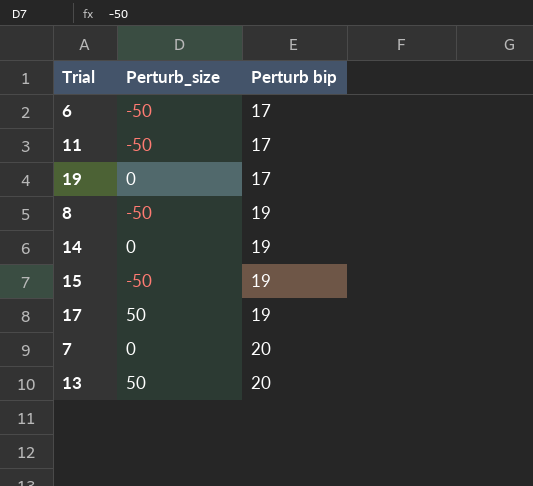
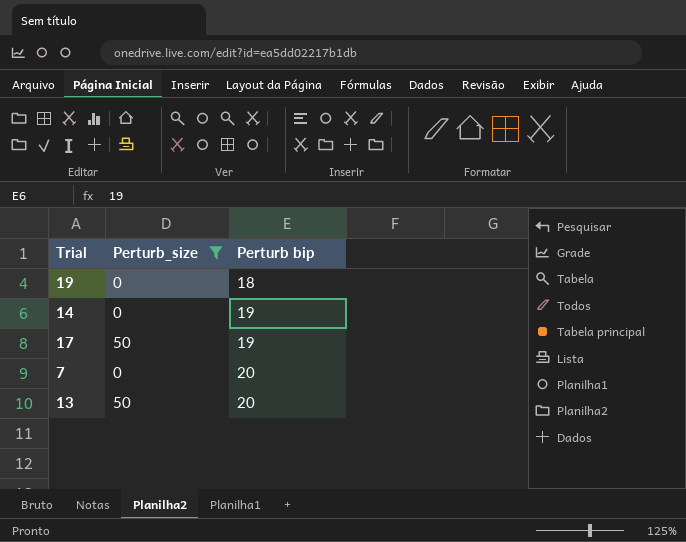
filter: none -> Perturb_size != -50
19 | Perturb bip: 17 -> 18

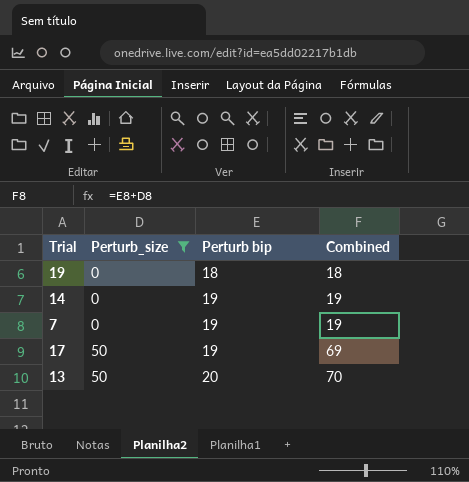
row order: Perturb bip ascending -> Perturb_size ascending
column Combined | formula: none -> [Perturb_size] + [Perturb bip]
7 | Perturb bip: 20 -> 19

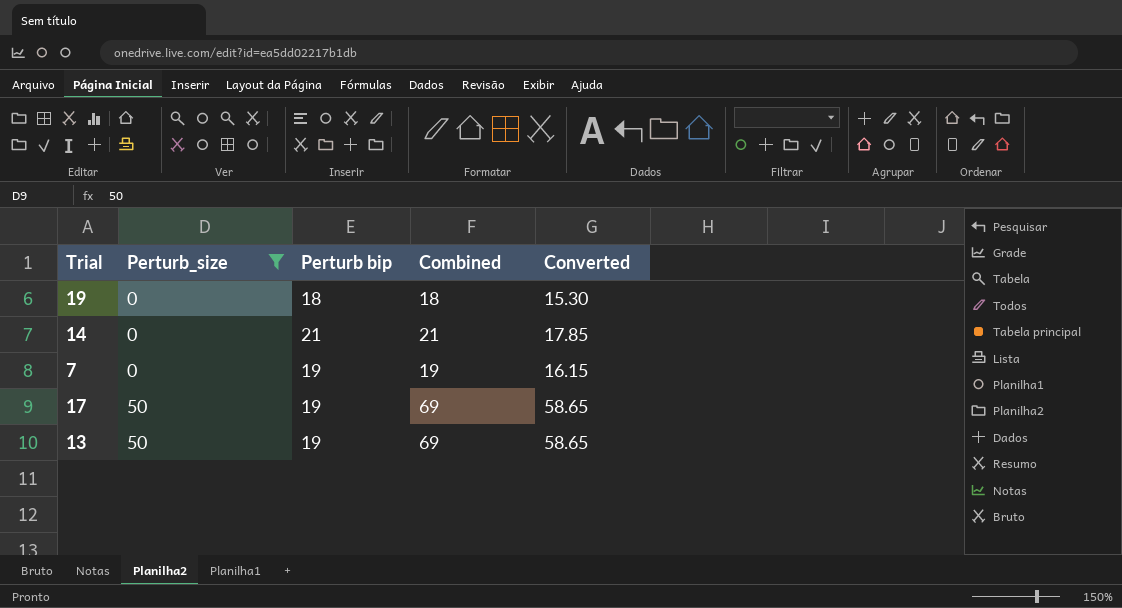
column Converted | formula: none -> [Combined] * 0.85
14 | Perturb bip: 19 -> 21
14 | Combined: 19 -> 21
13 | Perturb bip: 20 -> 19
13 | Combined: 70 -> 69

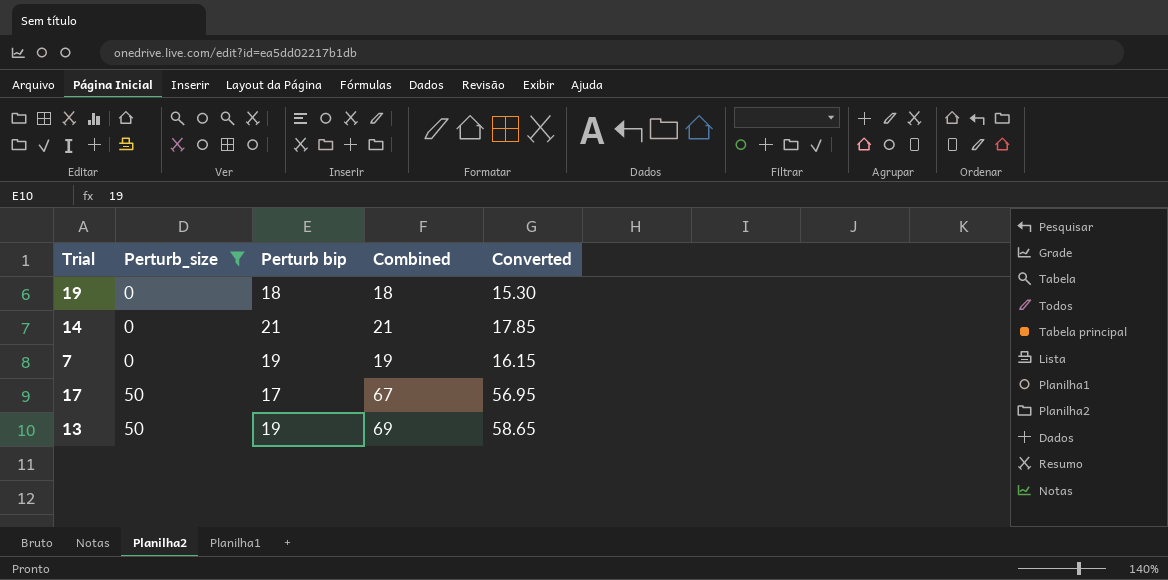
17 | Perturb bip: 19 -> 17
17 | Combined: 69 -> 67
17 | Converted: 58.65 -> 56.95

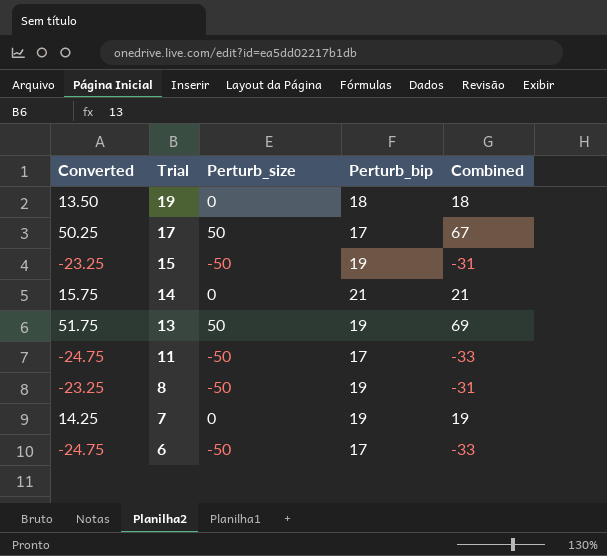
filter: Perturb_size != -50 -> none
row order: Perturb_size ascending -> Trial descending
column Converted | formula: [Combined] * 0.85 -> [Combined] * 0.75
column Converted | position: 5 -> 1
column name: Perturb bip -> Perturb_bip

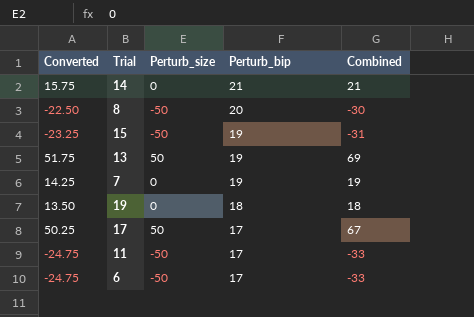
row order: Trial descending -> Perturb_bip descending
8 | Converted: -23.25 -> -22.50
8 | Perturb_bip: 19 -> 20
8 | Combined: -31 -> -30

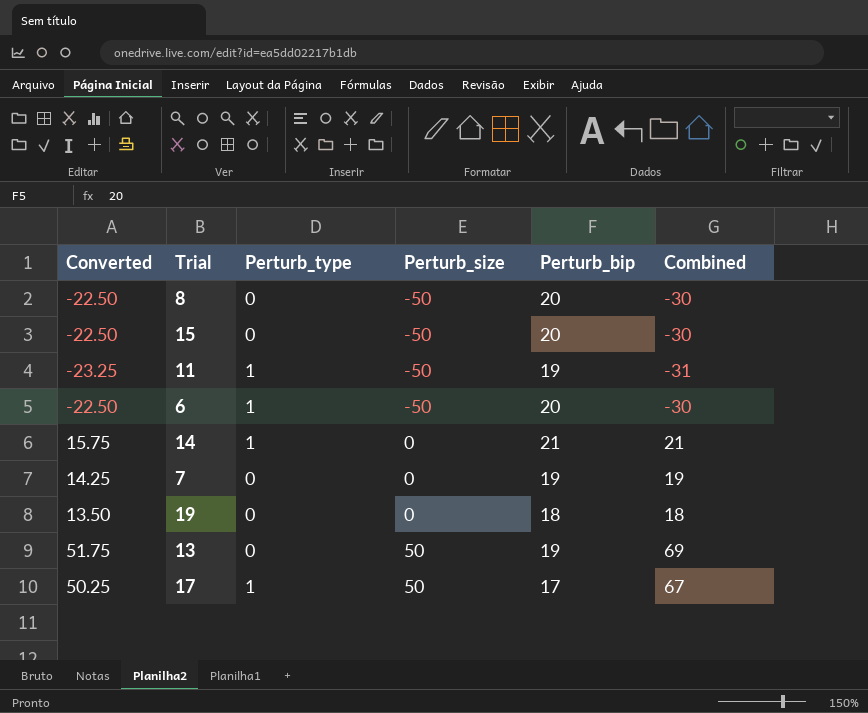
row order: Perturb_bip descending -> Perturb_size ascending
column Perturb_type | position: none -> 3
15 | Converted: -23.25 -> -22.50
15 | Perturb_bip: 19 -> 20
15 | Combined: -31 -> -30
11 | Converted: -24.75 -> -23.25
11 | Perturb_bip: 17 -> 19
11 | Combined: -33 -> -31
6 | Converted: -24.75 -> -22.50
6 | Perturb_bip: 17 -> 20
6 | Combined: -33 -> -30

